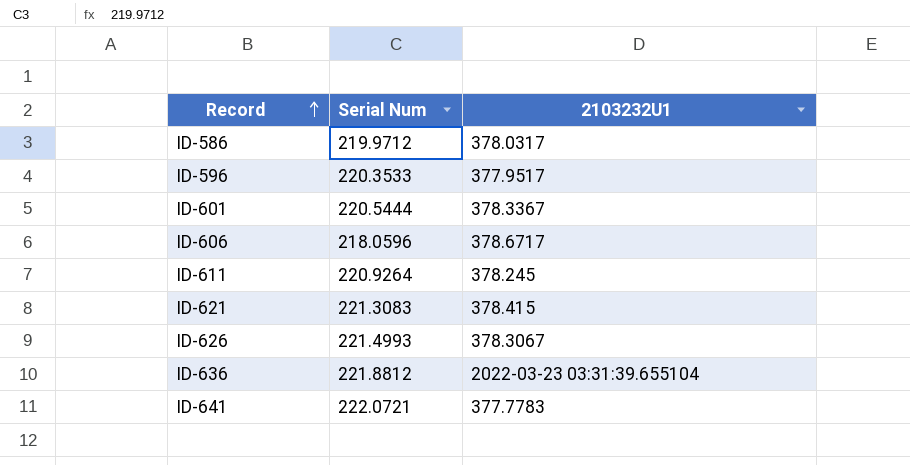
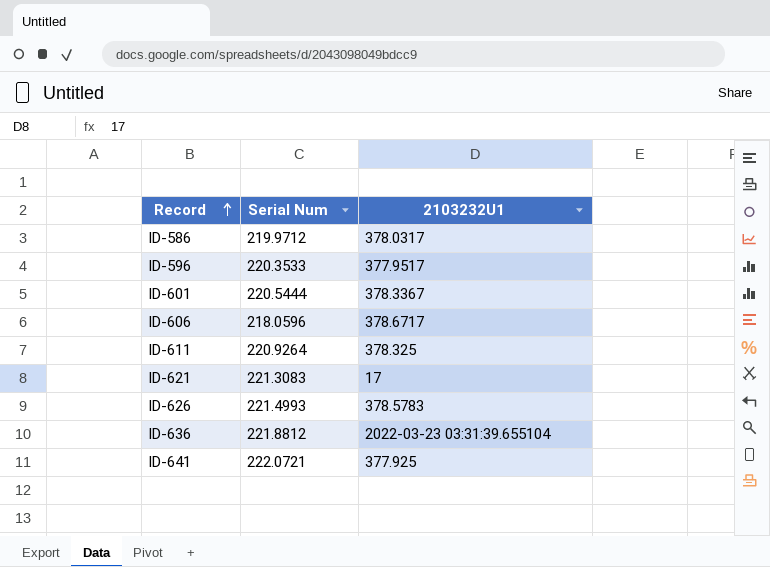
ID-611 | 2103232U1: 378.245 -> 378.325
ID-621 | 2103232U1: 378.415 -> 17
ID-626 | 2103232U1: 378.3067 -> 378.5783
ID-641 | 2103232U1: 377.7783 -> 377.925

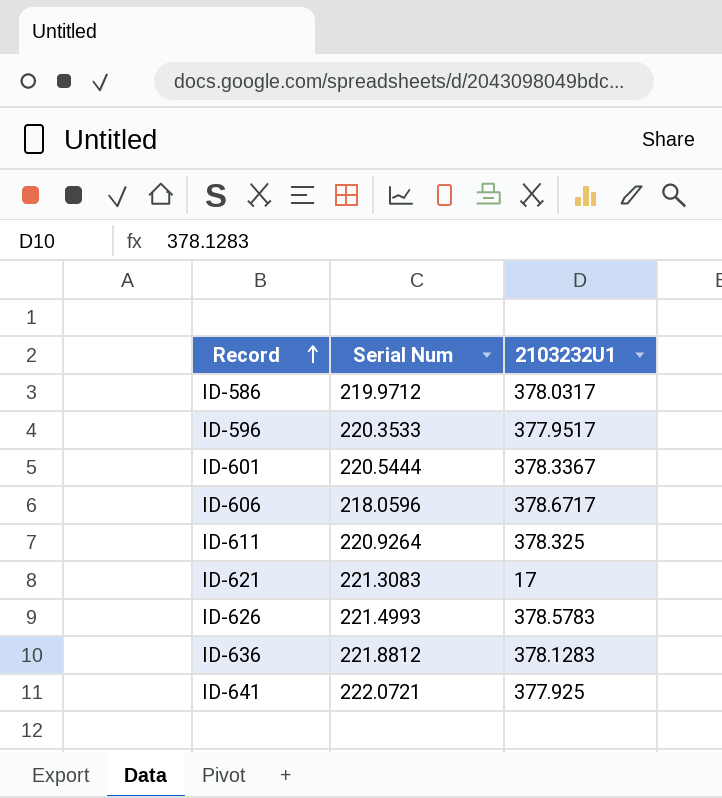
ID-636 | 2103232U1: 2022-03-23 03:31:39.655104 -> 378.1283

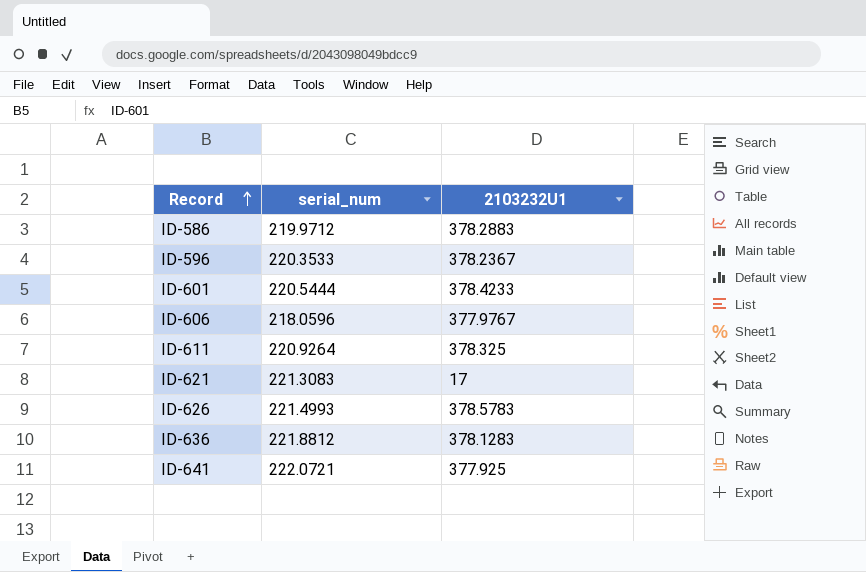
column name: Serial Num -> serial_num
ID-586 | 2103232U1: 378.0317 -> 378.2883
ID-596 | 2103232U1: 377.9517 -> 378.2367
ID-601 | 2103232U1: 378.3367 -> 378.4233
ID-606 | 2103232U1: 378.6717 -> 377.9767

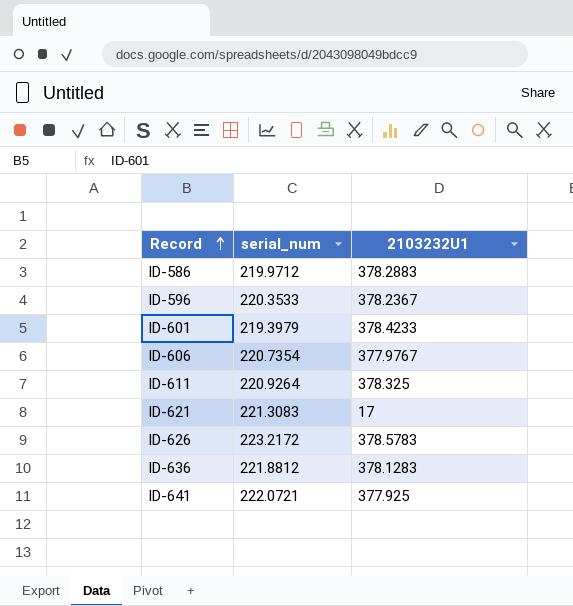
ID-601 | serial_num: 220.5444 -> 219.3979
ID-606 | serial_num: 218.0596 -> 220.7354
ID-626 | serial_num: 221.4993 -> 223.2172

